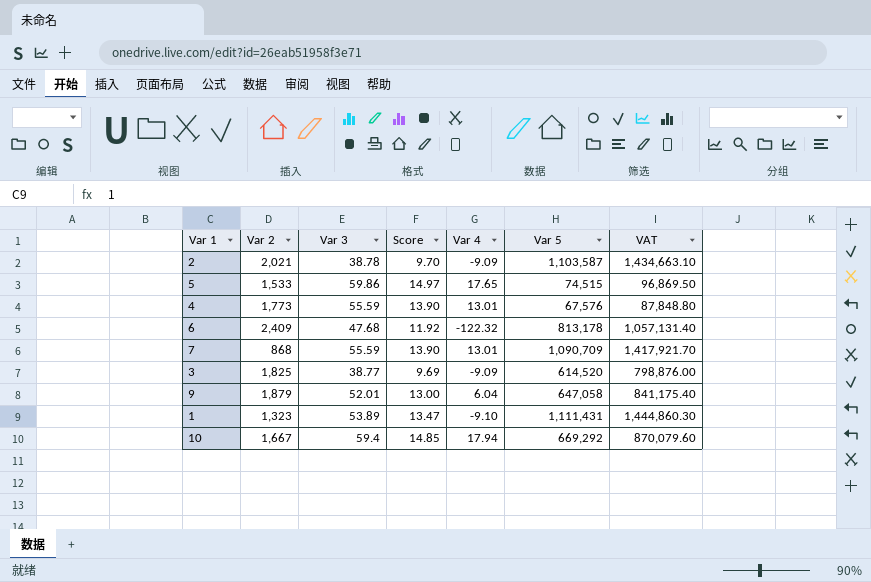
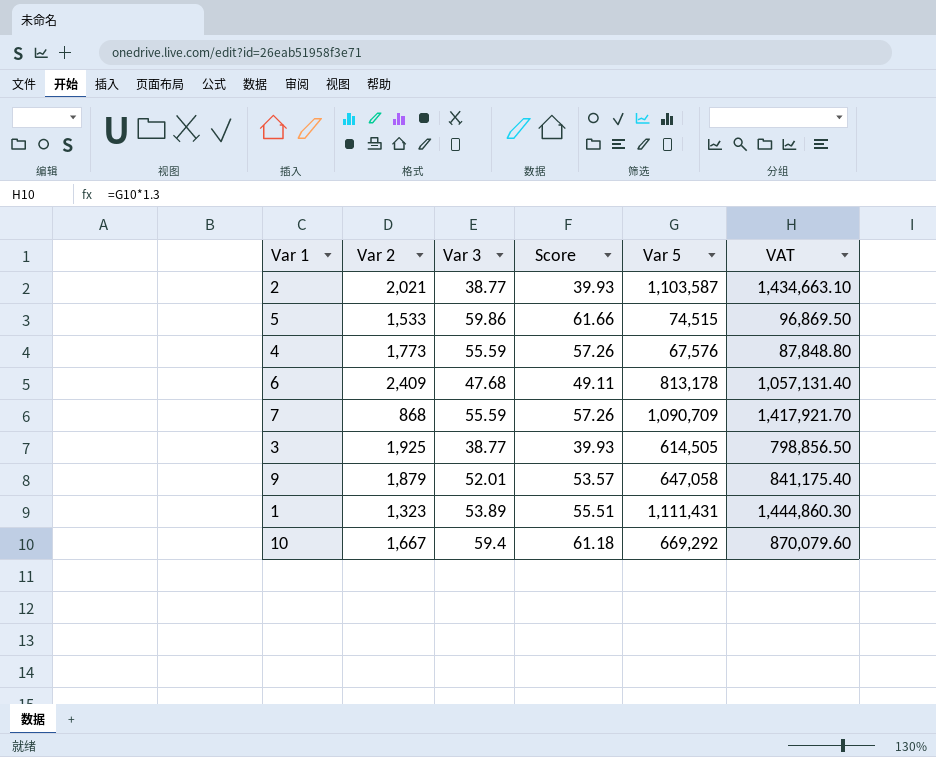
column Var 4 | position: 5 -> none
column Score | formula: [Var 3] * 0.25 -> [Var 3] * 1.03
2 | Var 3: 38.78 -> 38.77
3 | Var 2: 1,825 -> 1,925
3 | Var 5: 614,520 -> 614,505
3 | VAT: 798,876.00 -> 798,856.50

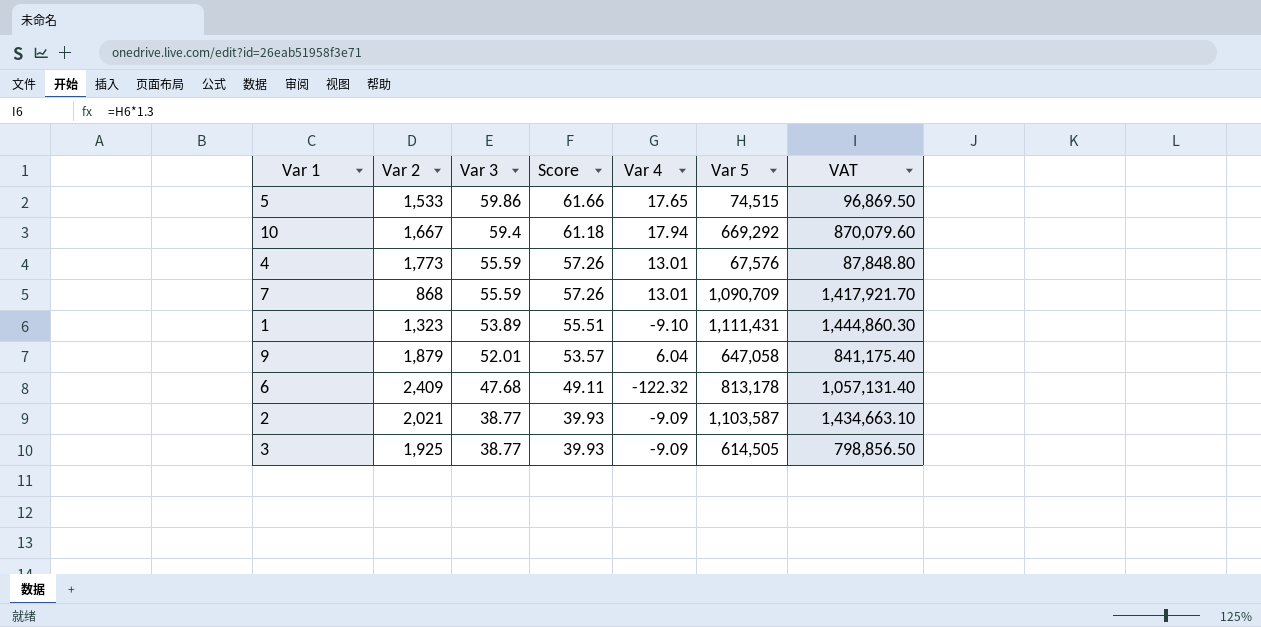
row order: none -> Var 3 descending
column Var 4 | position: none -> 5

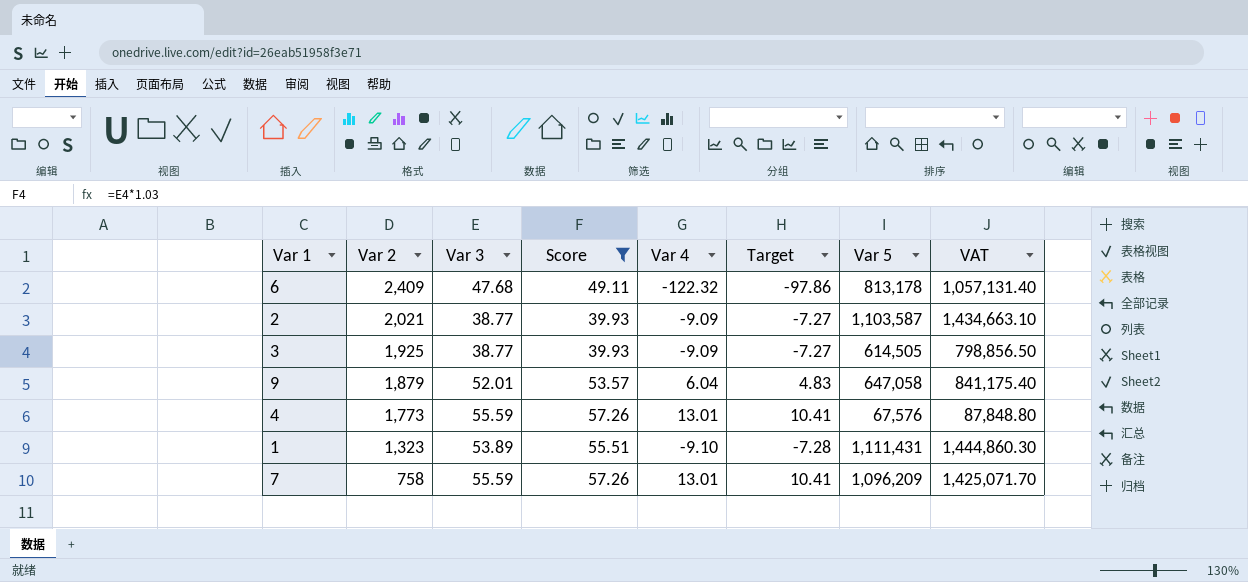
filter: none -> Score <= 57.26
row order: Var 3 descending -> Var 2 descending
column Target | formula: none -> [Var 4] * 0.8
7 | Var 2: 868 -> 758
7 | Var 5: 1,090,709 -> 1,096,209
7 | VAT: 1,417,921.70 -> 1,425,071.70

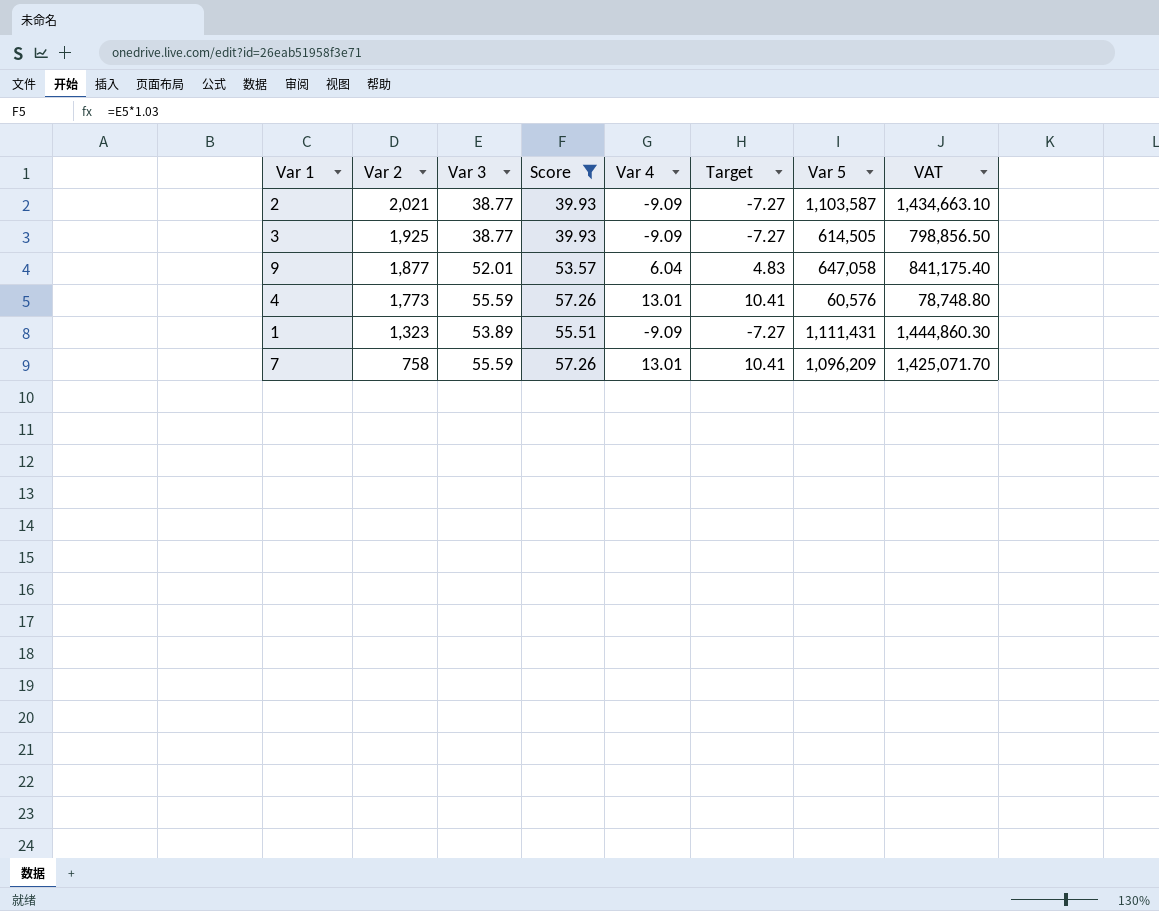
row 6: 2,409 | 47.68 | 49.11 | -122.32 | -97.86 | 813,178 | 1,057,131.40 -> none
9 | Var 2: 1,879 -> 1,877
4 | Var 5: 67,576 -> 60,576
4 | VAT: 87,848.80 -> 78,748.80
1 | Var 4: -9.10 -> -9.09
1 | Target: -7.28 -> -7.27

